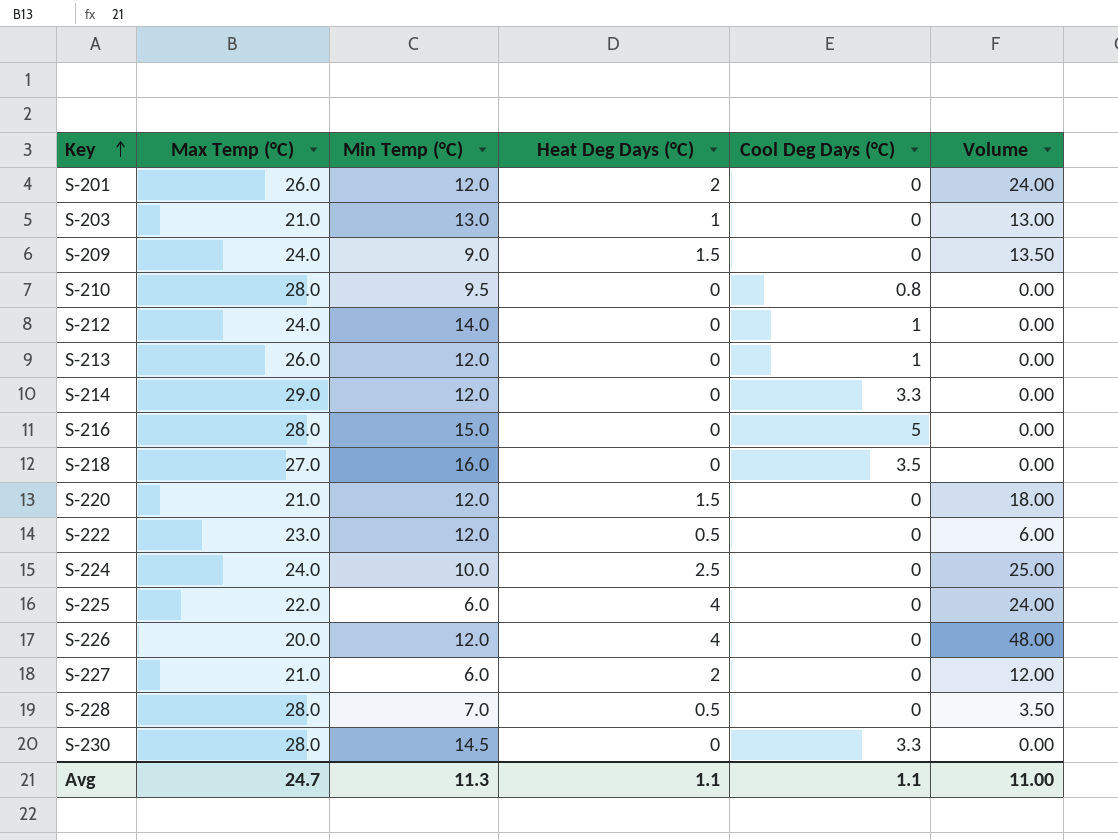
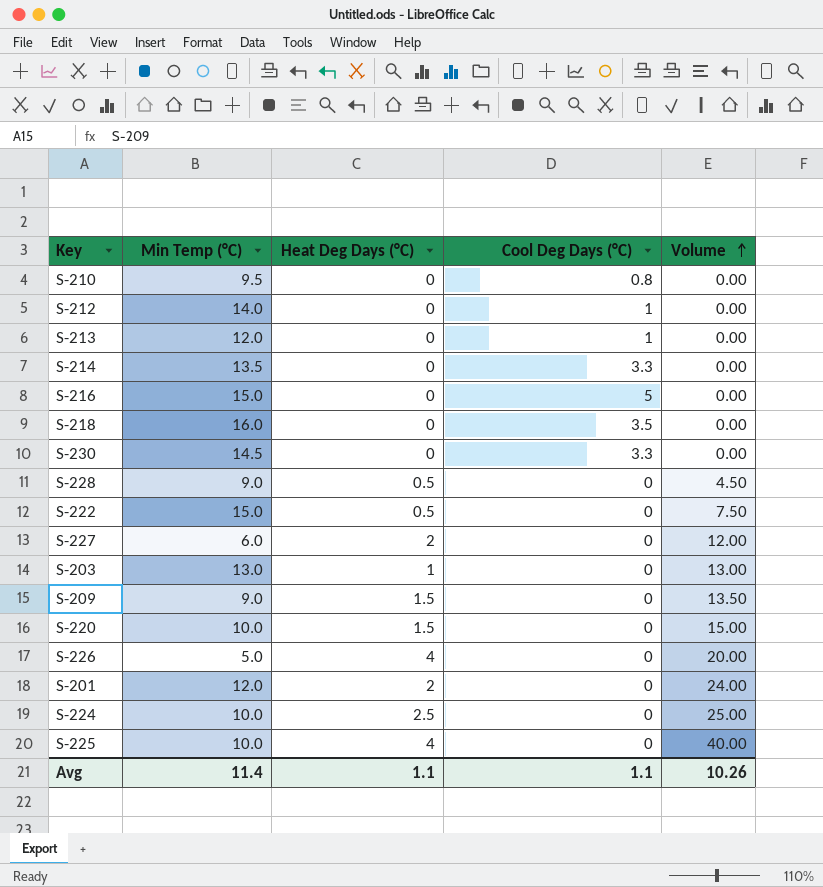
row order: Key ascending -> Volume ascending
column Max Temp (°C) | position: 2 -> none
S-214 | Min Temp (°C): 12.0 -> 13.5
S-228 | Min Temp (°C): 7.0 -> 9.0
S-228 | Volume: 3.50 -> 4.50
S-222 | Min Temp (°C): 12.0 -> 15.0
S-222 | Volume: 6.00 -> 7.50
S-220 | Min Temp (°C): 12.0 -> 10.0
S-220 | Volume: 18.00 -> 15.00
S-226 | Min Temp (°C): 12.0 -> 5.0
S-226 | Volume: 48.00 -> 20.00
S-225 | Min Temp (°C): 6.0 -> 10.0
S-225 | Volume: 24.00 -> 40.00
Avg | Min Temp (°C): 11.3 -> 11.4
Avg | Volume: 11.00 -> 10.26

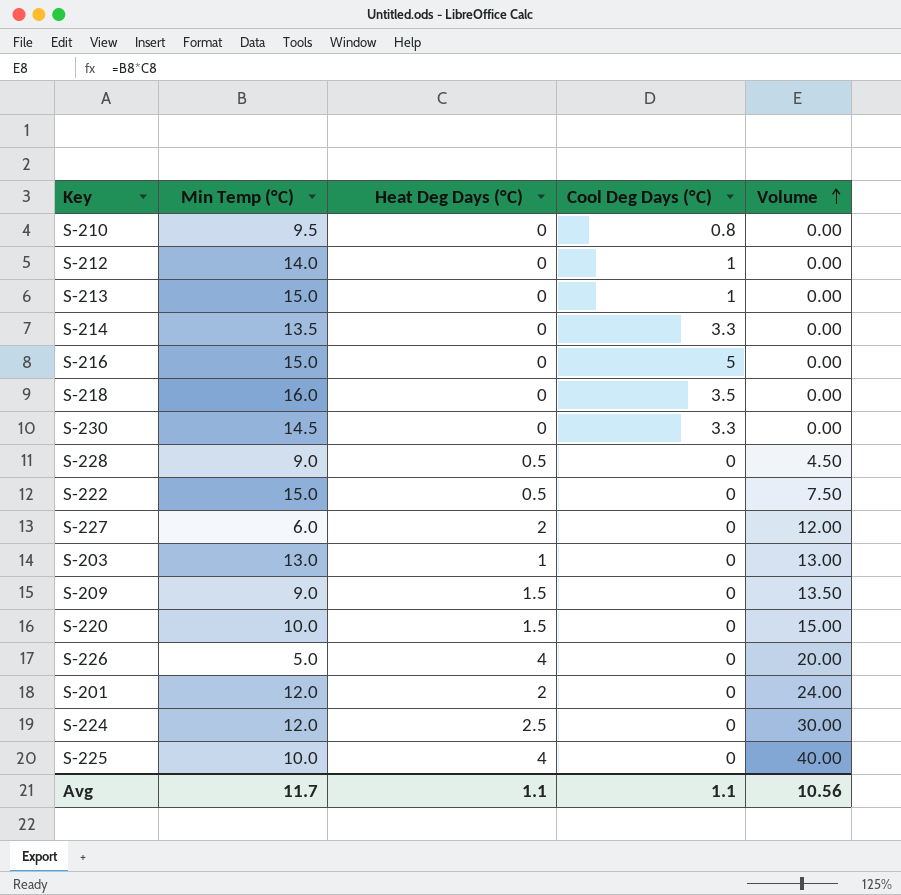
S-213 | Min Temp (°C): 12.0 -> 15.0
S-224 | Min Temp (°C): 10.0 -> 12.0
S-224 | Volume: 25.00 -> 30.00
Avg | Min Temp (°C): 11.4 -> 11.7
Avg | Volume: 10.26 -> 10.56

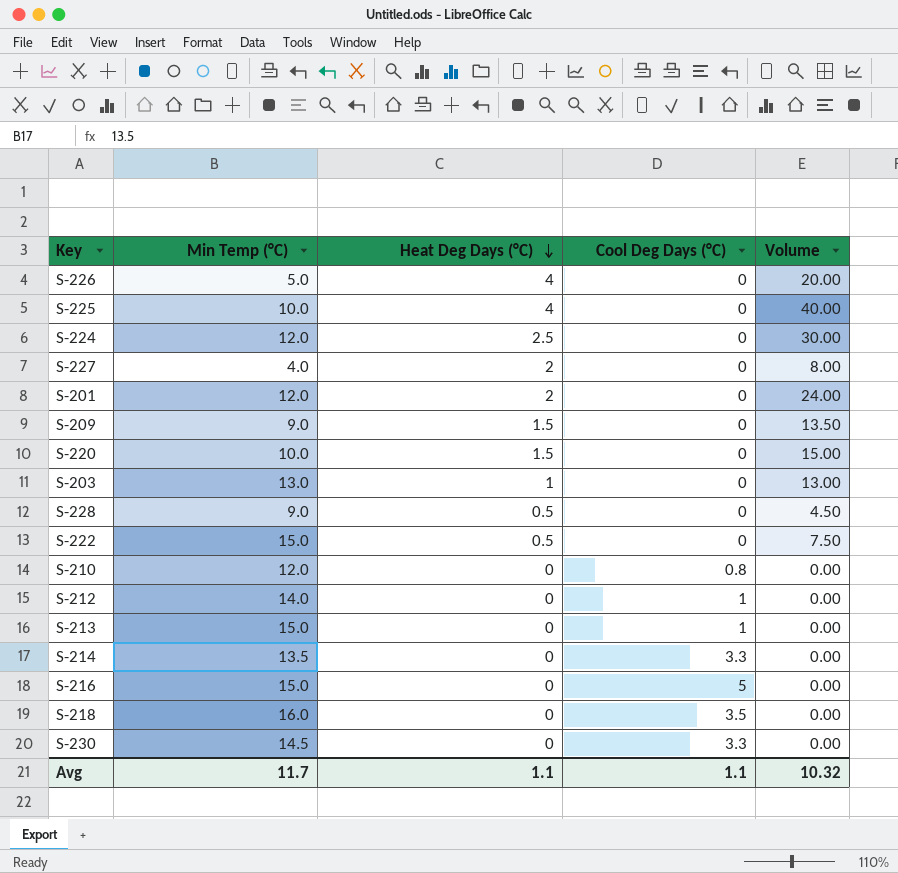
row order: Volume ascending -> Heat Deg Days (°C) descending
S-227 | Min Temp (°C): 6.0 -> 4.0
S-227 | Volume: 12.00 -> 8.00
S-210 | Min Temp (°C): 9.5 -> 12.0
Avg | Volume: 10.56 -> 10.32

